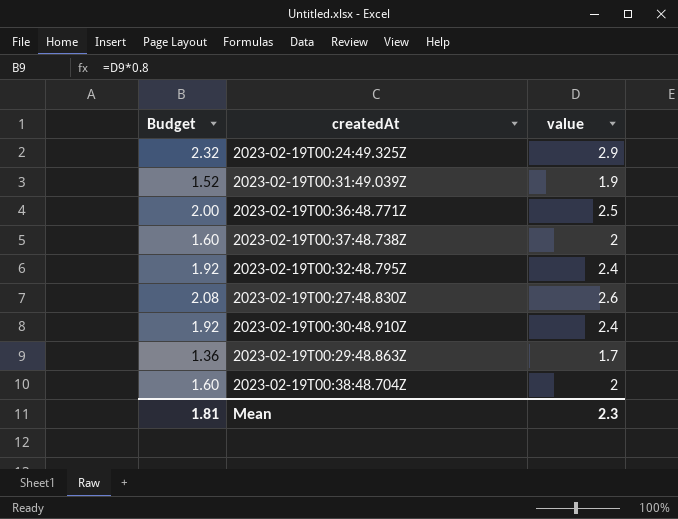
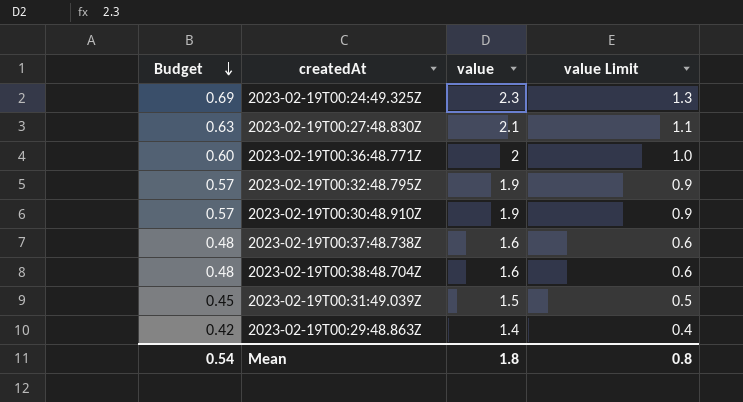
row order: none -> Budget descending
column Budget | formula: [value] * 0.8 -> [value] * 0.3
column value Limit | formula: none -> [value] - 1
2023-02-19T00:24:49.325Z | value: 2.9 -> 2.3
2023-02-19T00:27:48.830Z | value: 2.6 -> 2.1
2023-02-19T00:36:48.771Z | value: 2.5 -> 2
2023-02-19T00:32:48.795Z | value: 2.4 -> 1.9
2023-02-19T00:30:48.910Z | value: 2.4 -> 1.9
2023-02-19T00:37:48.738Z | value: 2 -> 1.6
2023-02-19T00:38:48.704Z | value: 2 -> 1.6
2023-02-19T00:31:49.039Z | value: 1.9 -> 1.5
2023-02-19T00:29:48.863Z | value: 1.7 -> 1.4
Mean | Budget: 1.81 -> 0.54
Mean | value: 2.3 -> 1.8

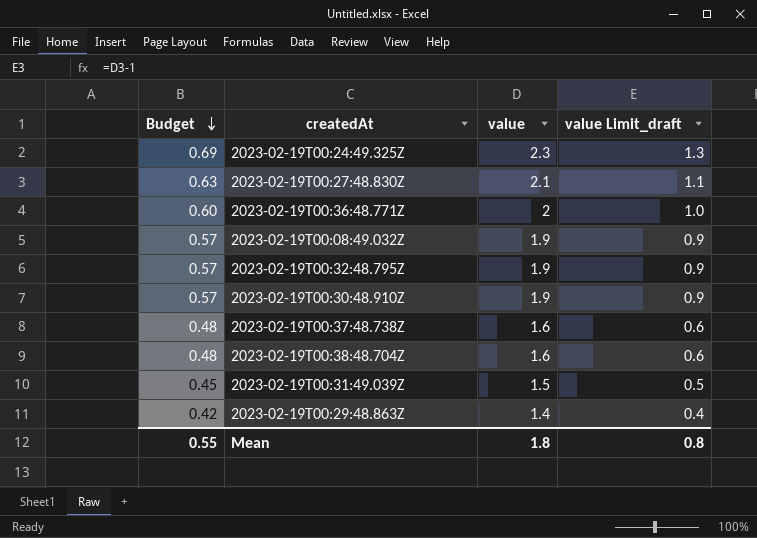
column name: value Limit -> value Limit_draft
row 2023-02-19T00:08:49.032Z: none -> 0.57 | 1.9 | 0.9
Mean | Budget: 0.54 -> 0.55

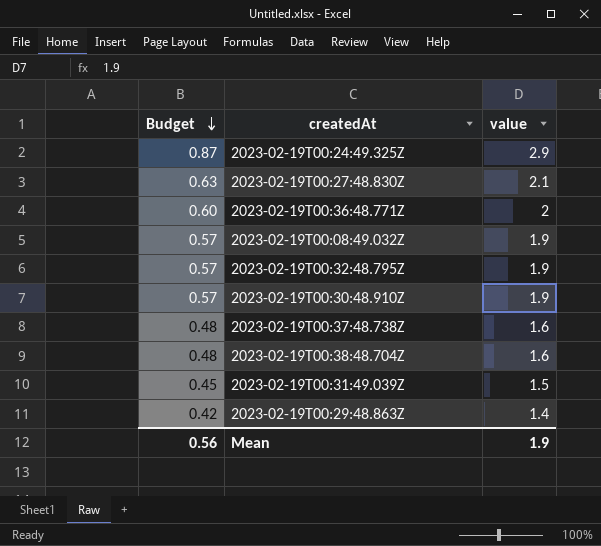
column value Limit_draft | formula: [value] - 1 -> none
2023-02-19T00:24:49.325Z | Budget: 0.69 -> 0.87
2023-02-19T00:24:49.325Z | value: 2.3 -> 2.9
Mean | Budget: 0.55 -> 0.56
Mean | value: 1.8 -> 1.9

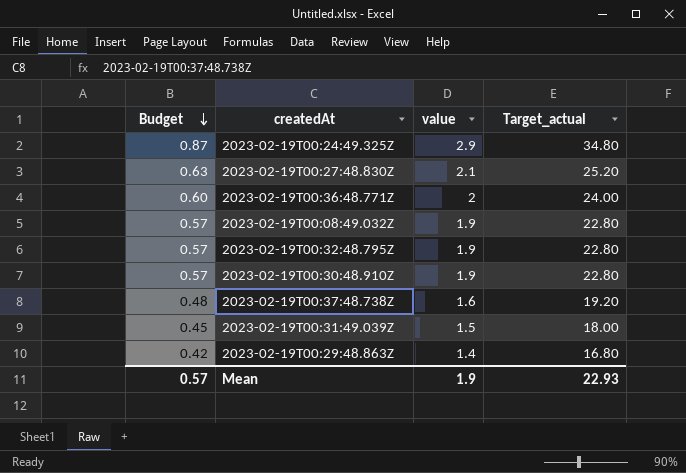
column Target_actual | formula: none -> [value] * 12
row 2023-02-19T00:38:48.704Z: 0.48 | 1.6 -> none
Mean | Budget: 0.56 -> 0.57

